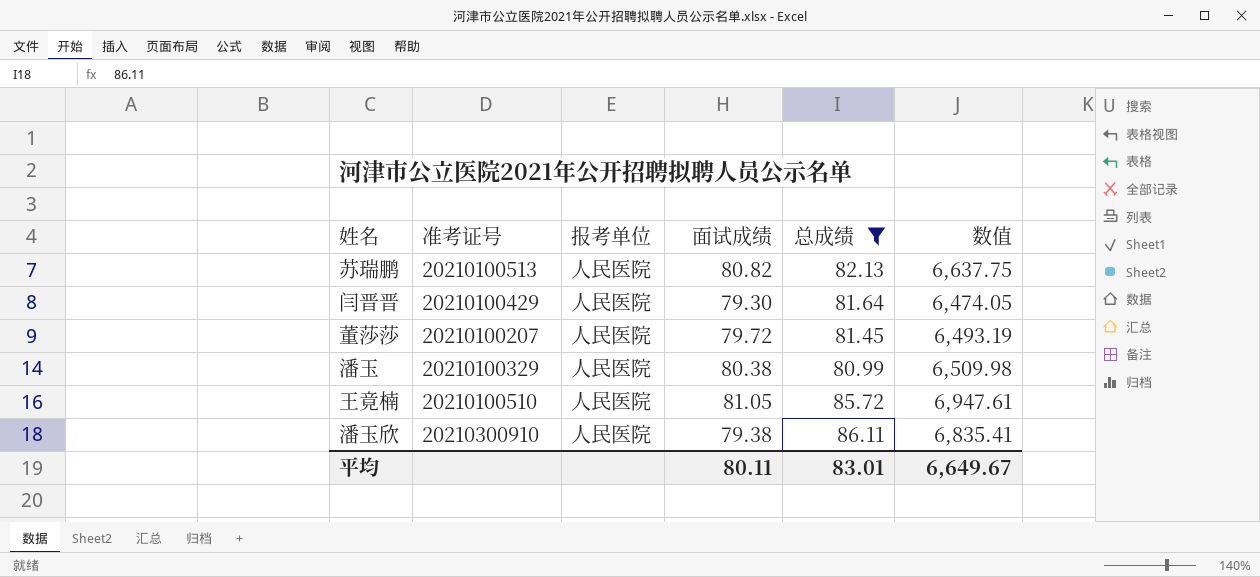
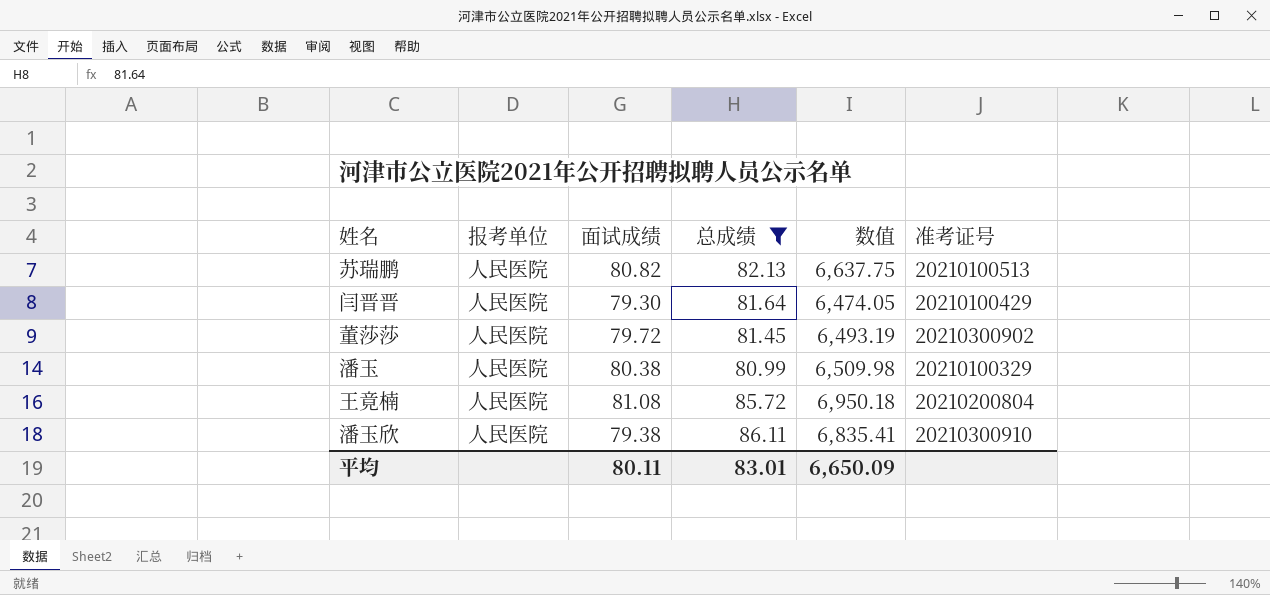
column 准考证号 | position: 2 -> 6
董莎莎 | 准考证号: 20210100207 -> 20210300902
王竟楠 | 面试成绩: 81.05 -> 81.08
王竟楠 | 数值: 6,947.61 -> 6,950.18
王竟楠 | 准考证号: 20210100510 -> 20210200804
平均 | 数值: 6,649.67 -> 6,650.09

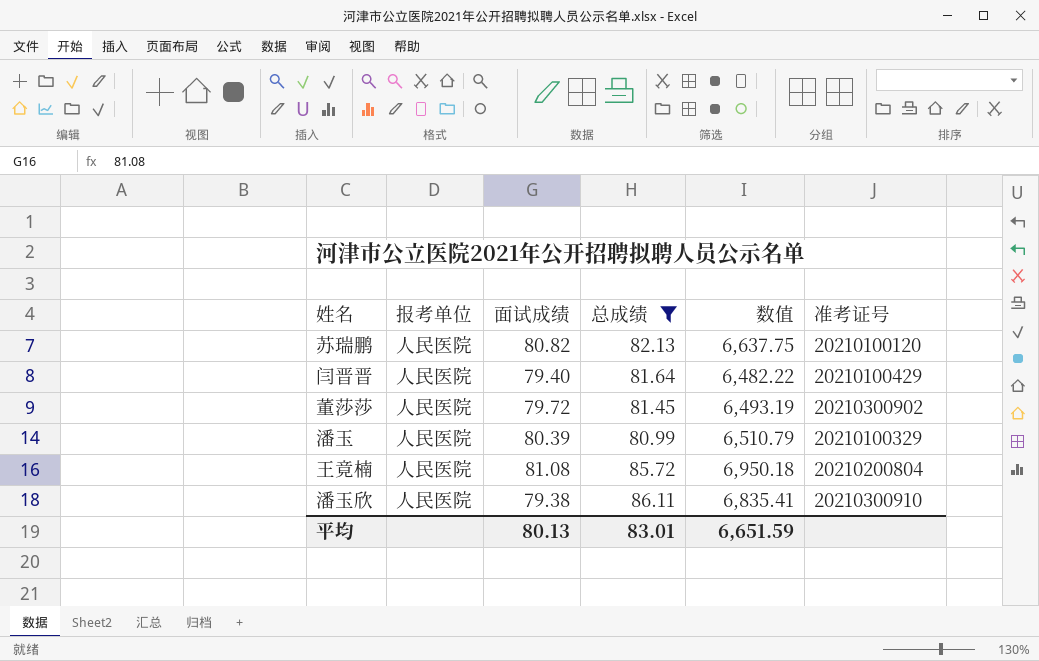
苏瑞鹏 | 准考证号: 20210100513 -> 20210100120
闫晋晋 | 面试成绩: 79.30 -> 79.40
闫晋晋 | 数值: 6,474.05 -> 6,482.22
潘玉 | 面试成绩: 80.38 -> 80.39
潘玉 | 数值: 6,509.98 -> 6,510.79
平均 | 面试成绩: 80.11 -> 80.13
平均 | 数值: 6,650.09 -> 6,651.59

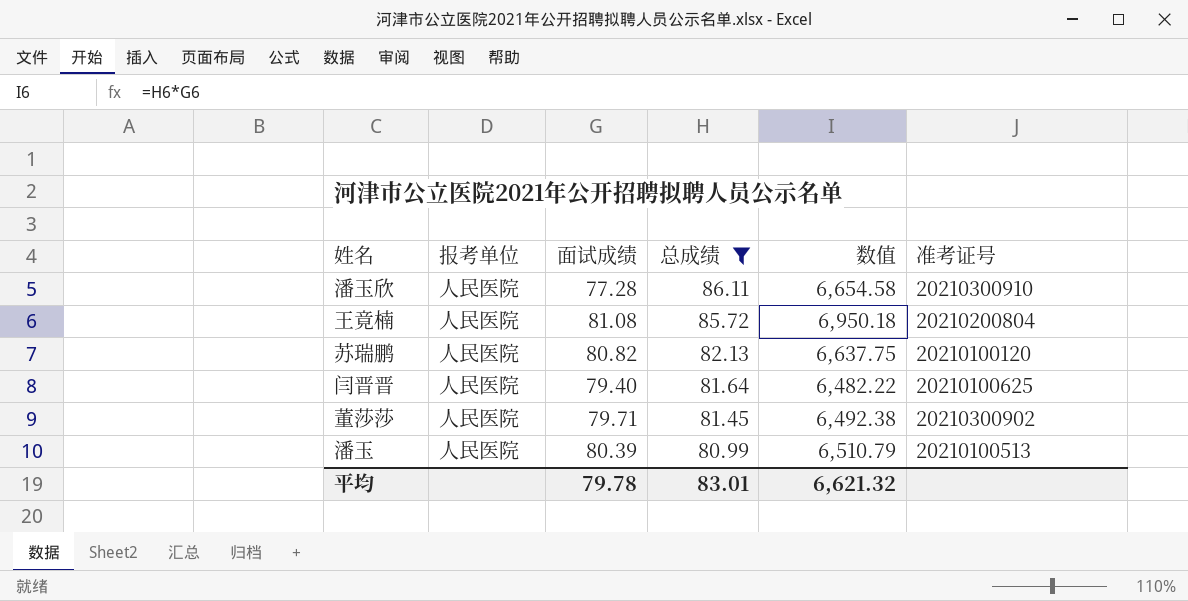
row order: none -> 总成绩 descending
潘玉欣 | 面试成绩: 79.38 -> 77.28
潘玉欣 | 数值: 6,835.41 -> 6,654.58
闫晋晋 | 准考证号: 20210100429 -> 20210100625
董莎莎 | 面试成绩: 79.72 -> 79.71
董莎莎 | 数值: 6,493.19 -> 6,492.38
潘玉 | 准考证号: 20210100329 -> 20210100513
平均 | 面试成绩: 80.13 -> 79.78
平均 | 数值: 6,651.59 -> 6,621.32

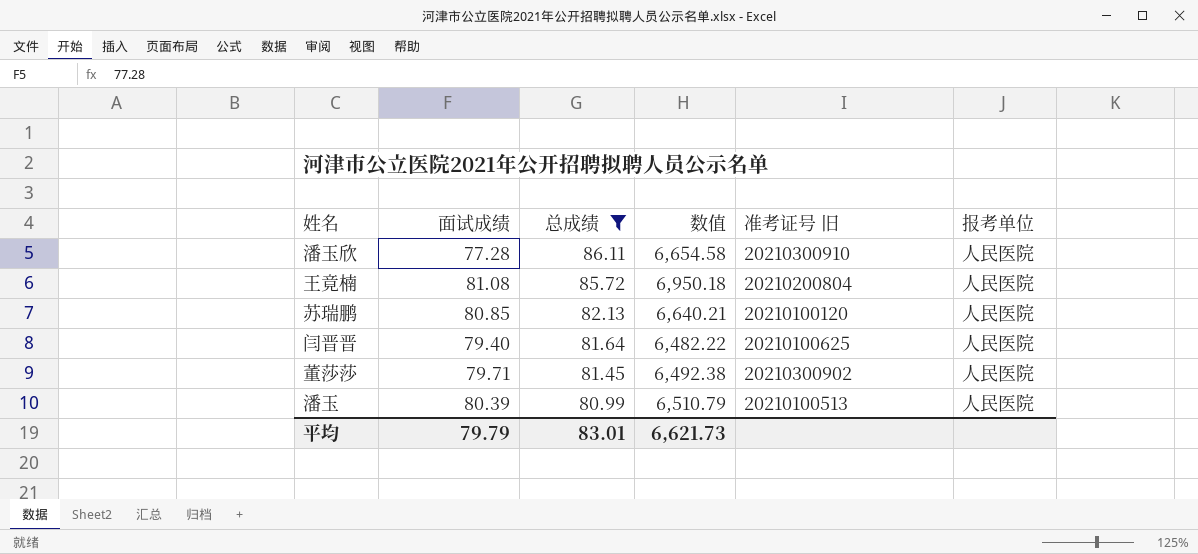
column name: 准考证号 -> 准考证号 旧
column 报考单位 | position: 2 -> 6
苏瑞鹏 | 面试成绩: 80.82 -> 80.85
苏瑞鹏 | 数值: 6,637.75 -> 6,640.21
平均 | 面试成绩: 79.78 -> 79.79
平均 | 数值: 6,621.32 -> 6,621.73

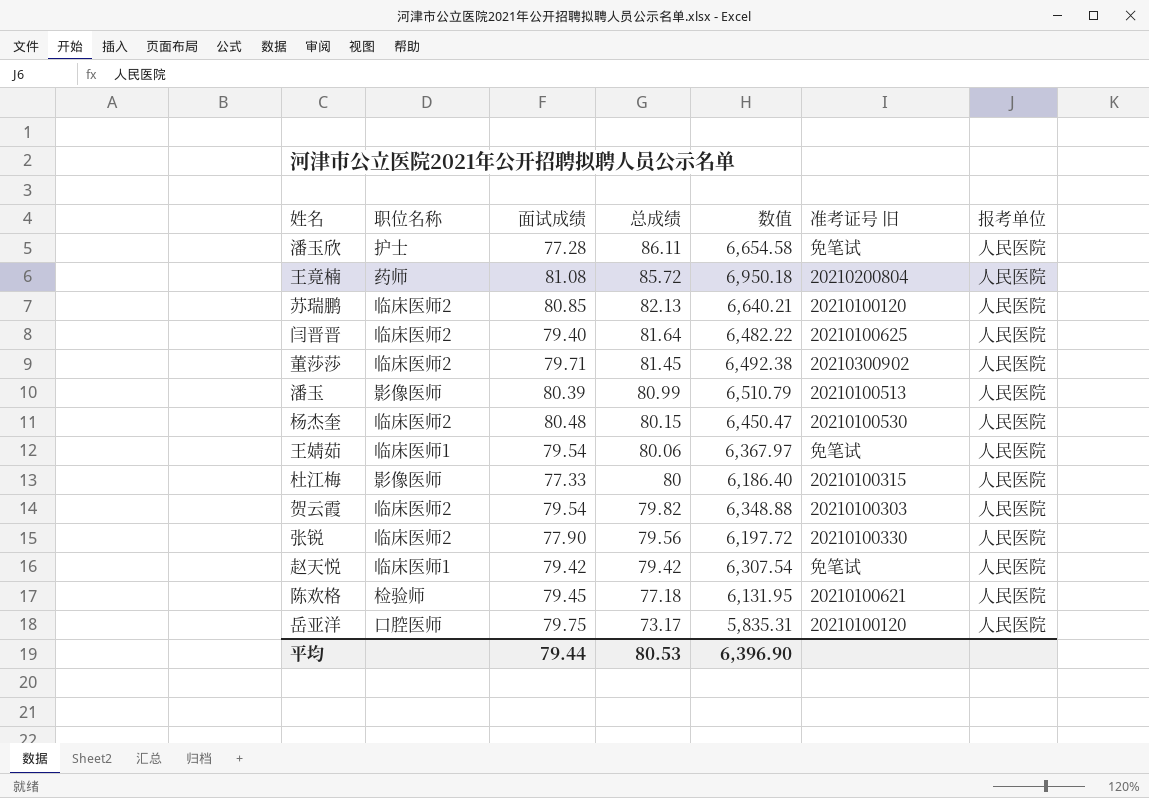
filter: 总成绩 >= 80.99 -> none
column 职位名称 | position: none -> 2
潘玉欣 | 准考证号 旧: 20210300910 -> 免笔试
平均 | 面试成绩: 79.79 -> 79.44
平均 | 总成绩: 83.01 -> 80.53
平均 | 数值: 6,621.73 -> 6,396.90

